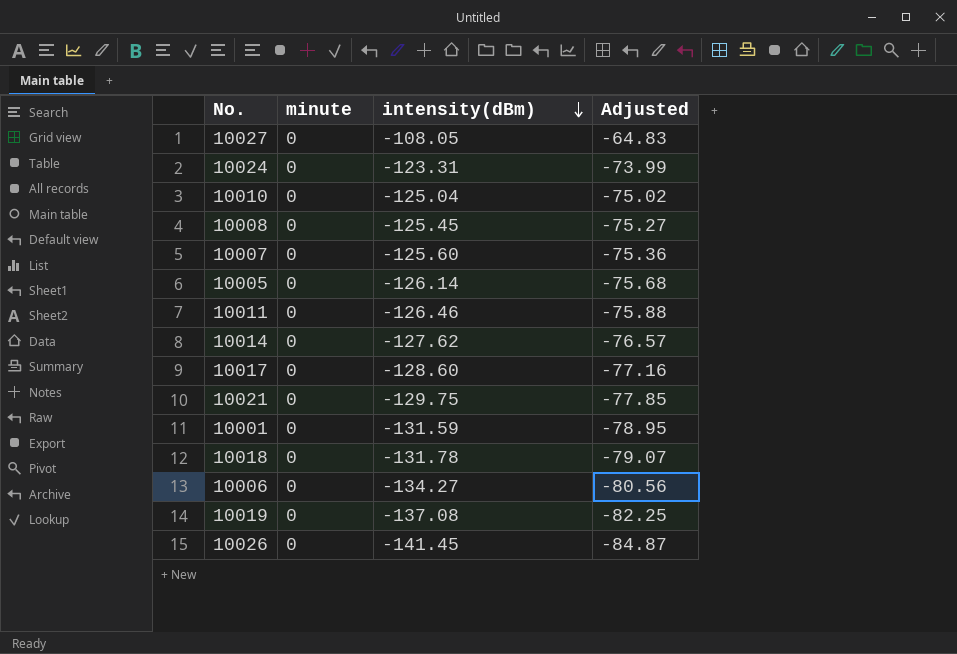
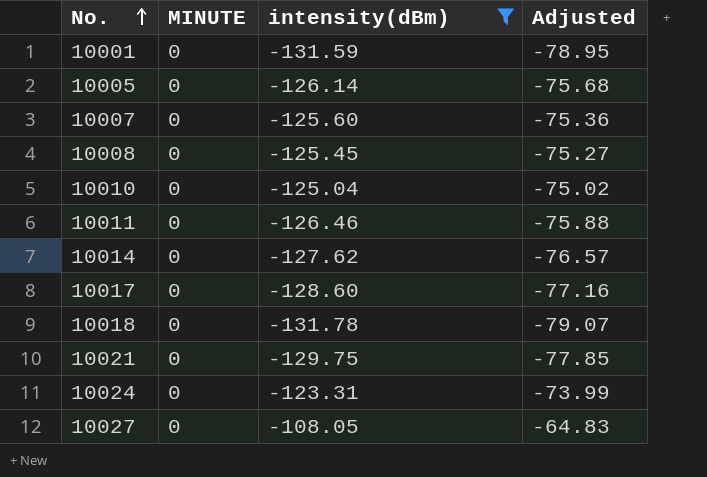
filter: none -> intensity(dBm) >= -131.78
row order: intensity(dBm) descending -> No. ascending
column name: minute -> MINUTE

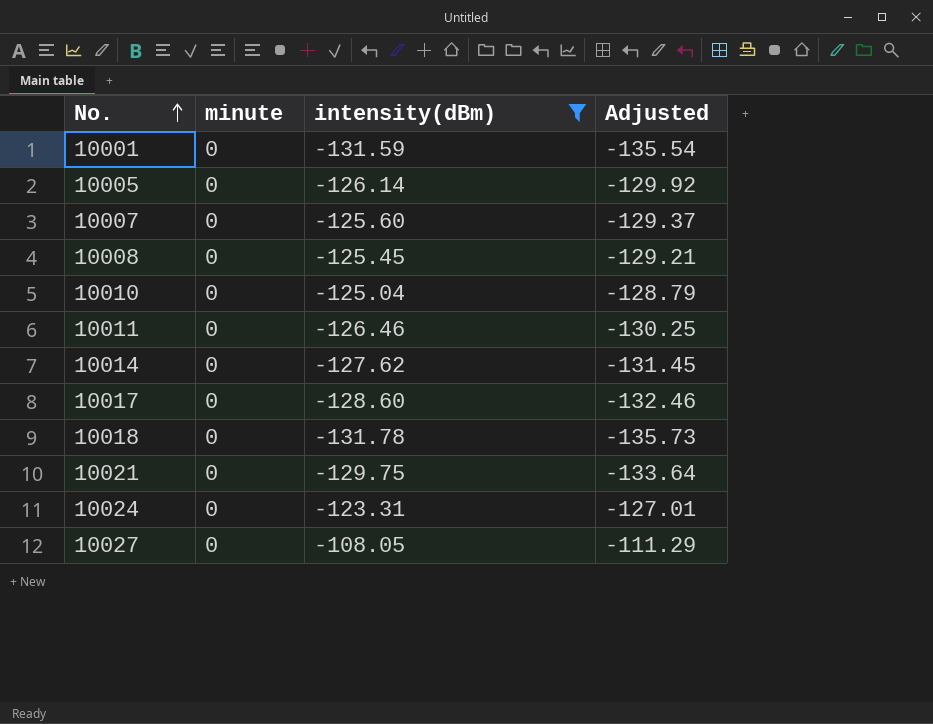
column name: MINUTE -> minute
column Adjusted | formula: [intensity(dBm)] * 0.6 -> [intensity(dBm)] * 1.03

